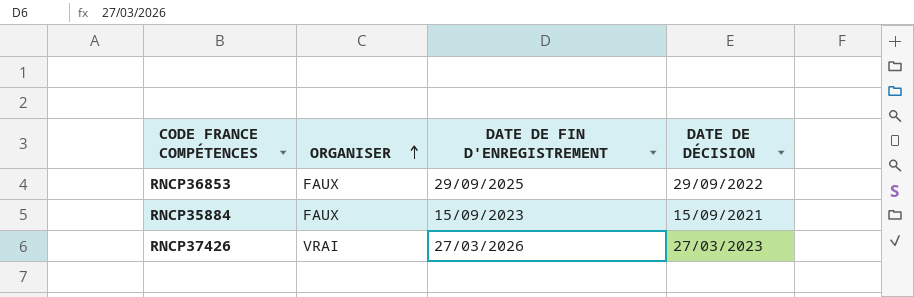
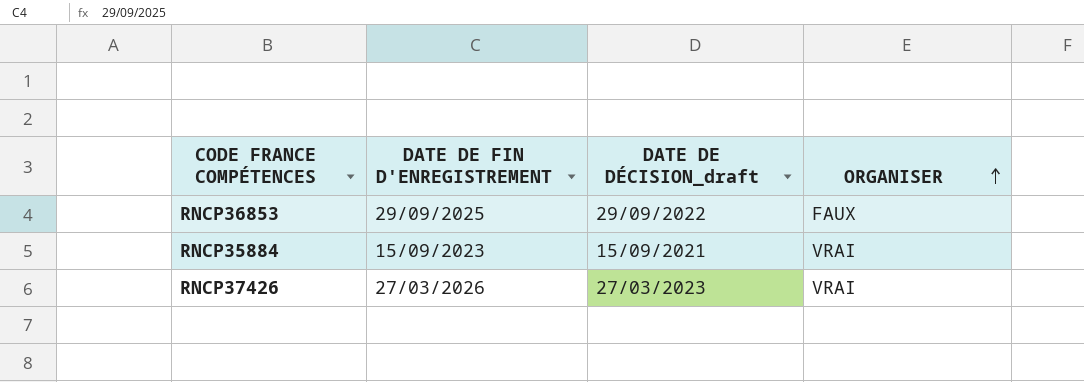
column name: DATE DE DÉCISION -> DATE DE DÉCISION_draft
column ORGANISER | position: 2 -> 4
RNCP35884 | ORGANISER: FAUX -> VRAI

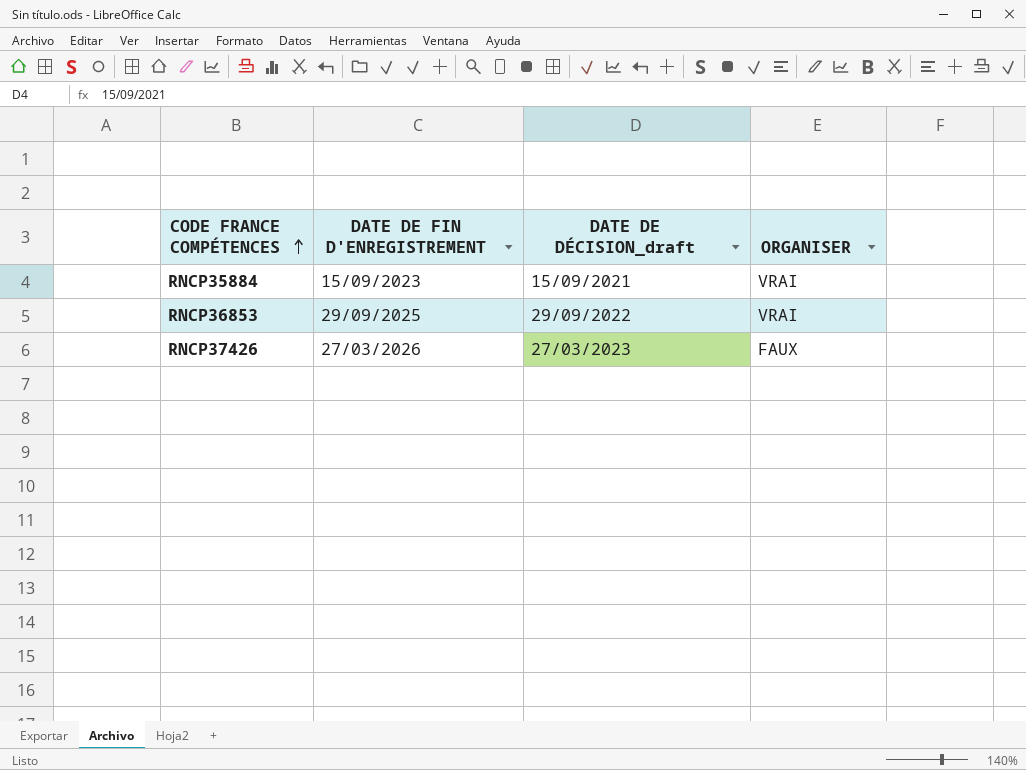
row order: ORGANISER ascending -> CODE FRANCE COMPÉTENCES ascending
RNCP36853 | ORGANISER: FAUX -> VRAI
RNCP37426 | ORGANISER: VRAI -> FAUX

